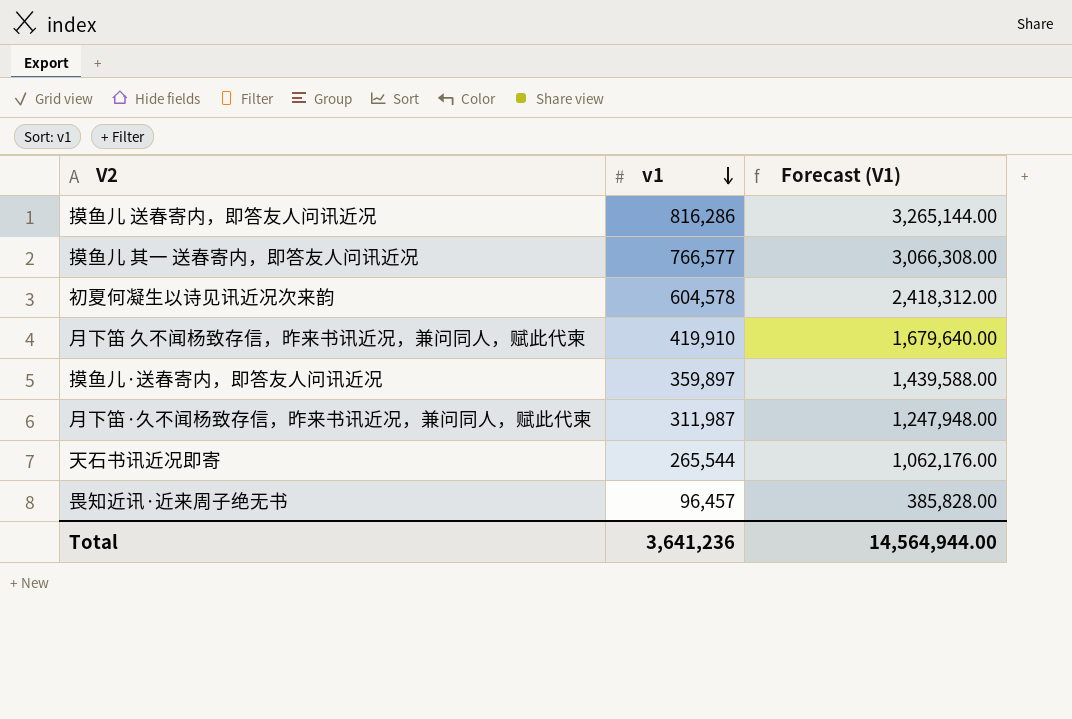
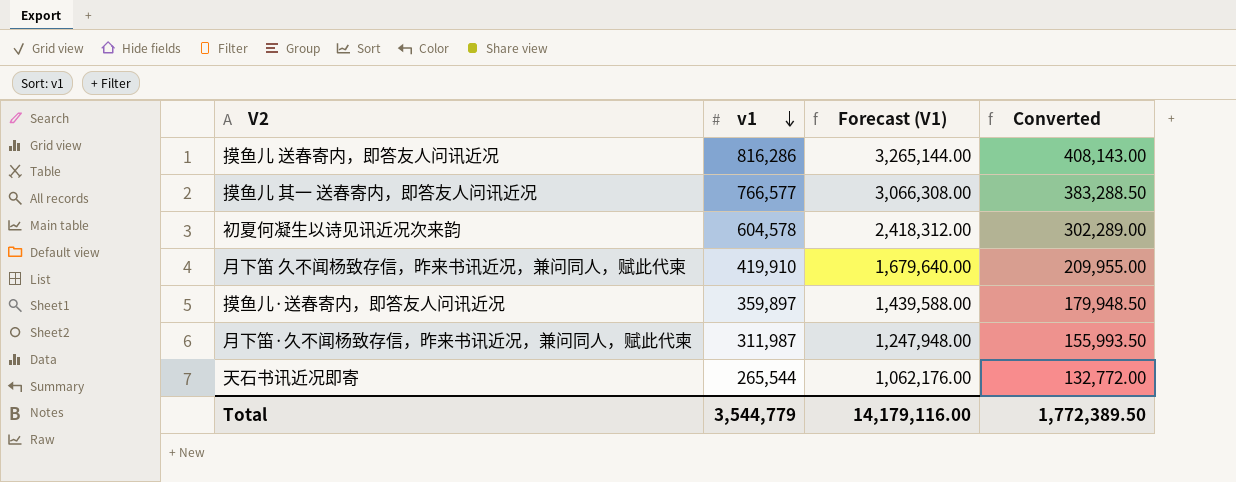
column Converted | formula: none -> [v1] * 0.5
row 畏知近讯·近来周子绝无书: 96,457 | 385,828.00 -> none
Total | v1: 3,641,236 -> 3,544,779
Total | Forecast (V1): 14,564,944.00 -> 14,179,116.00

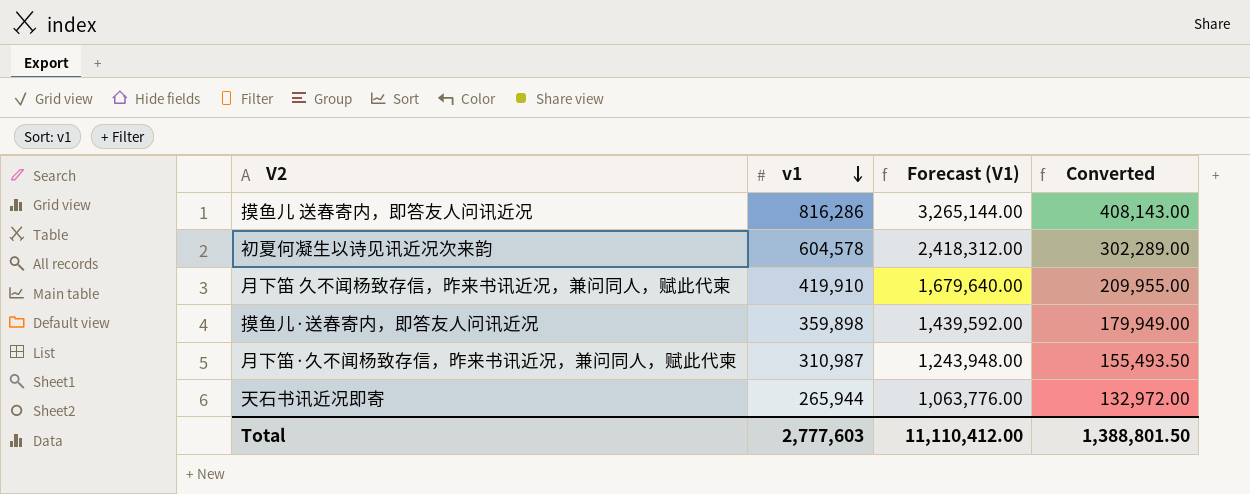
row 摸鱼儿 其一 送春寄内，即答友人问讯近况: 766,577 | 3,066,308.00 | 383,288.50 -> none
摸鱼儿·送春寄内，即答友人问讯近况 | v1: 359,897 -> 359,898
摸鱼儿·送春寄内，即答友人问讯近况 | Forecast (V1): 1,439,588.00 -> 1,439,592.00
摸鱼儿·送春寄内，即答友人问讯近况 | Converted: 179,948.50 -> 179,949.00
月下笛·久不闻杨致存信，昨来书讯近况，兼问同人，赋此代柬 | v1: 311,987 -> 310,987
月下笛·久不闻杨致存信，昨来书讯近况，兼问同人，赋此代柬 | Forecast (V1): 1,247,948.00 -> 1,243,948.00
月下笛·久不闻杨致存信，昨来书讯近况，兼问同人，赋此代柬 | Converted: 155,993.50 -> 155,493.50
天石书讯近况即寄 | v1: 265,544 -> 265,944
天石书讯近况即寄 | Forecast (V1): 1,062,176.00 -> 1,063,776.00
天石书讯近况即寄 | Converted: 132,772.00 -> 132,972.00
Total | v1: 3,544,779 -> 2,777,603
Total | Forecast (V1): 14,179,116.00 -> 11,110,412.00
Total | Converted: 1,772,389.50 -> 1,388,801.50

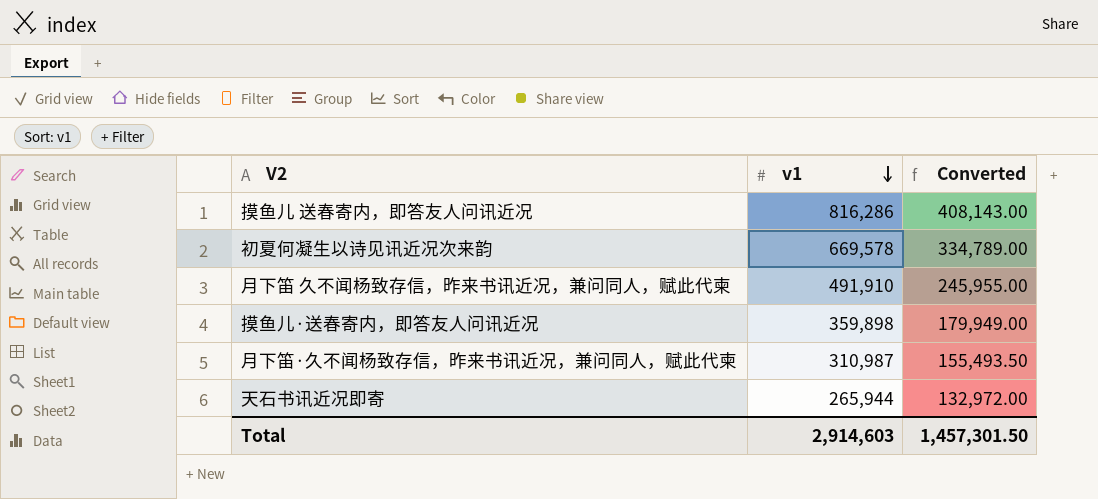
column Forecast (V1) | formula: [v1] * 4 -> none
初夏何凝生以诗见讯近况次来韵 | v1: 604,578 -> 669,578
初夏何凝生以诗见讯近况次来韵 | Converted: 302,289.00 -> 334,789.00
月下笛 久不闻杨致存信，昨来书讯近况，兼问同人，赋此代柬 | v1: 419,910 -> 491,910
月下笛 久不闻杨致存信，昨来书讯近况，兼问同人，赋此代柬 | Converted: 209,955.00 -> 245,955.00
Total | v1: 2,777,603 -> 2,914,603
Total | Converted: 1,388,801.50 -> 1,457,301.50

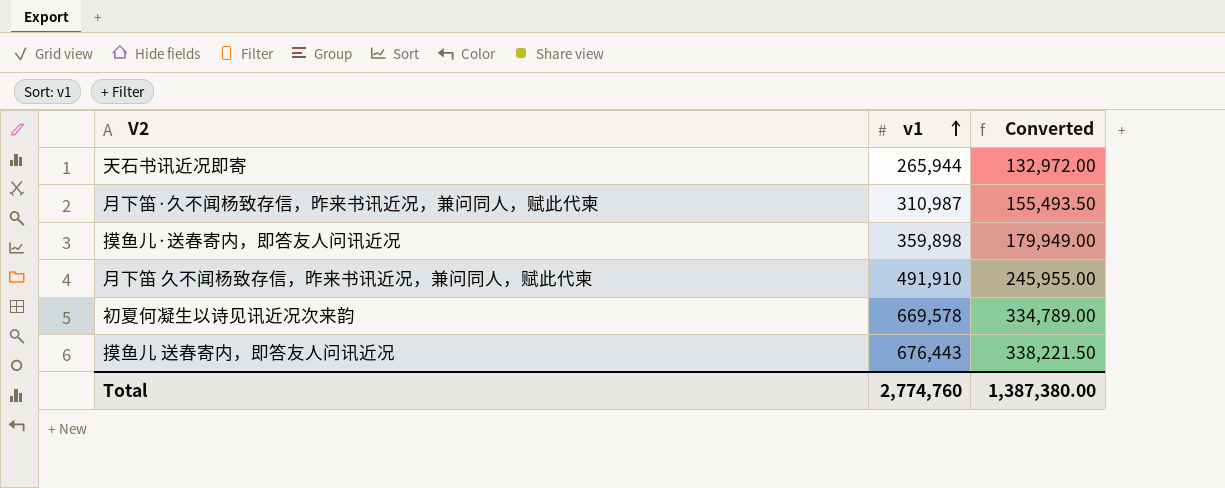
row order: v1 descending -> v1 ascending
摸鱼儿 送春寄内，即答友人问讯近况 | v1: 816,286 -> 676,443
摸鱼儿 送春寄内，即答友人问讯近况 | Converted: 408,143.00 -> 338,221.50
Total | v1: 2,914,603 -> 2,774,760
Total | Converted: 1,457,301.50 -> 1,387,380.00

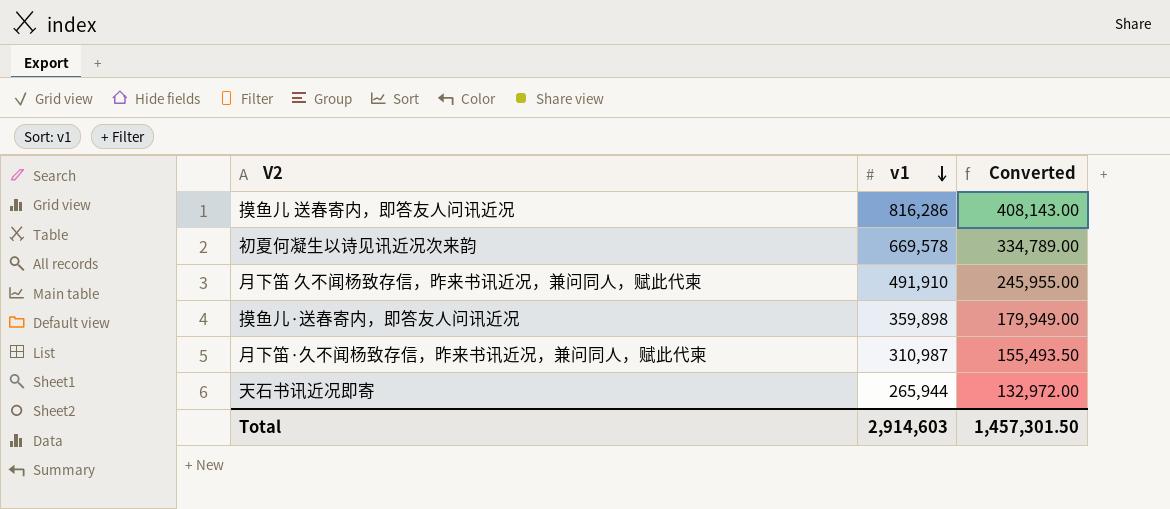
row order: v1 ascending -> v1 descending
摸鱼儿 送春寄内，即答友人问讯近况 | v1: 676,443 -> 816,286
摸鱼儿 送春寄内，即答友人问讯近况 | Converted: 338,221.50 -> 408,143.00
Total | v1: 2,774,760 -> 2,914,603
Total | Converted: 1,387,380.00 -> 1,457,301.50

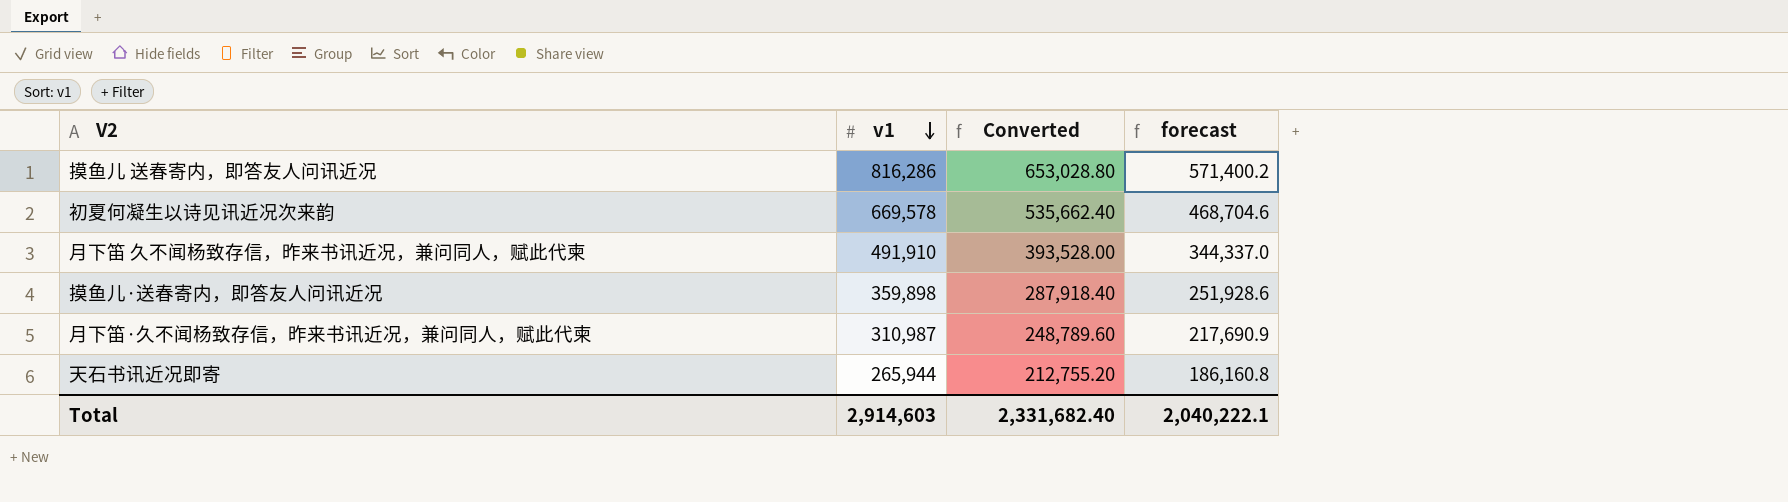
column Converted | formula: [v1] * 0.5 -> [v1] * 0.8
column forecast | formula: none -> [v1] * 0.7
Total | Converted: 1,457,301.50 -> 2,331,682.40

